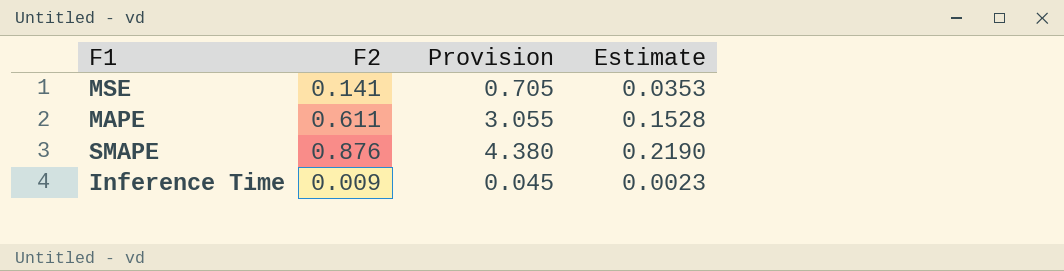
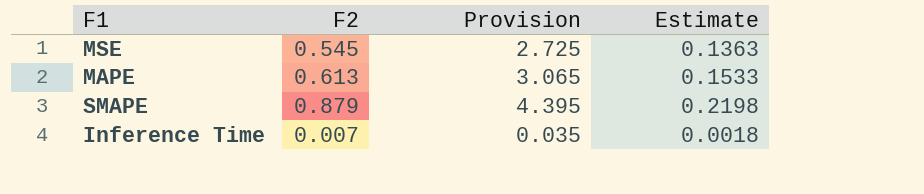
MSE | F2: 0.141 -> 0.545
MSE | Provision: 0.705 -> 2.725
MSE | Estimate: 0.0353 -> 0.1363
MAPE | F2: 0.611 -> 0.613
MAPE | Provision: 3.055 -> 3.065
MAPE | Estimate: 0.1528 -> 0.1533
SMAPE | F2: 0.876 -> 0.879
SMAPE | Provision: 4.380 -> 4.395
SMAPE | Estimate: 0.2190 -> 0.2198
Inference Time | F2: 0.009 -> 0.007
Inference Time | Provision: 0.045 -> 0.035
Inference Time | Estimate: 0.0023 -> 0.0018

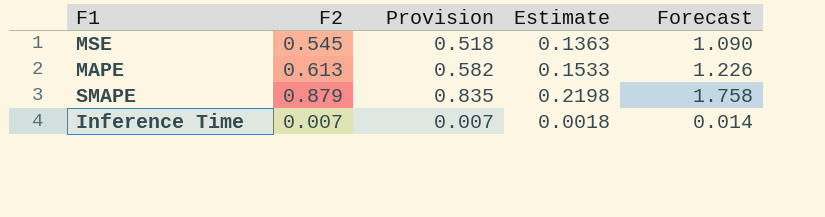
column Provision | formula: [F2] * 5 -> [F2] * 0.95
column Forecast | formula: none -> [F2] * 2

